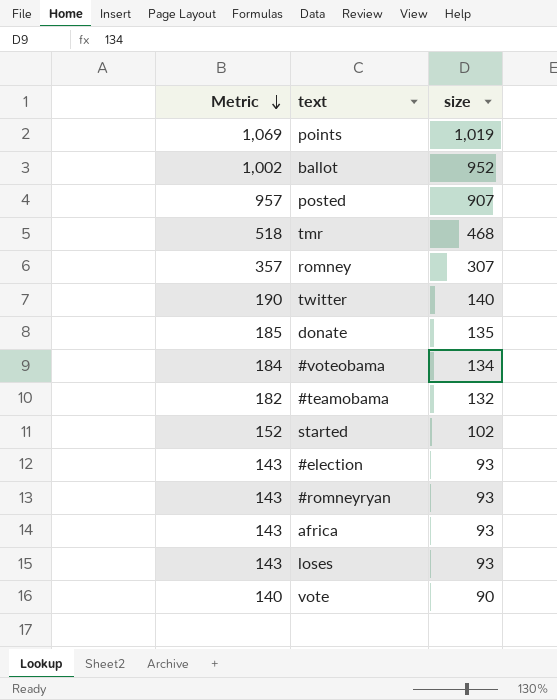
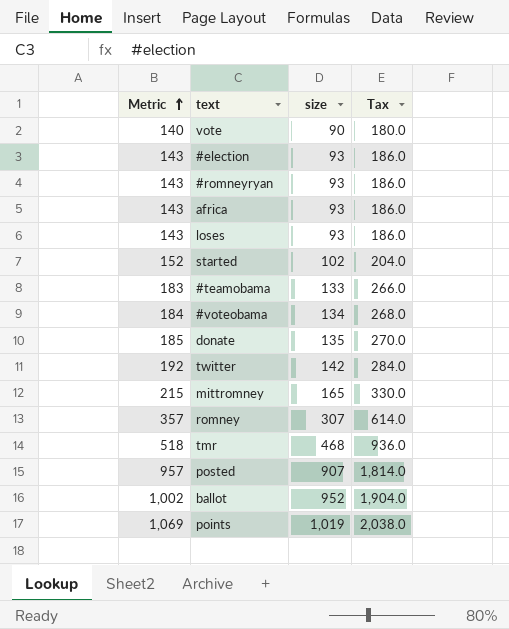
row order: Metric descending -> Metric ascending
column Tax | formula: none -> [size] * 2
#teamobama | Metric: 182 -> 183
#teamobama | size: 132 -> 133
twitter | Metric: 190 -> 192
twitter | size: 140 -> 142
row mittromney: none -> 215 | 165 | 330.0

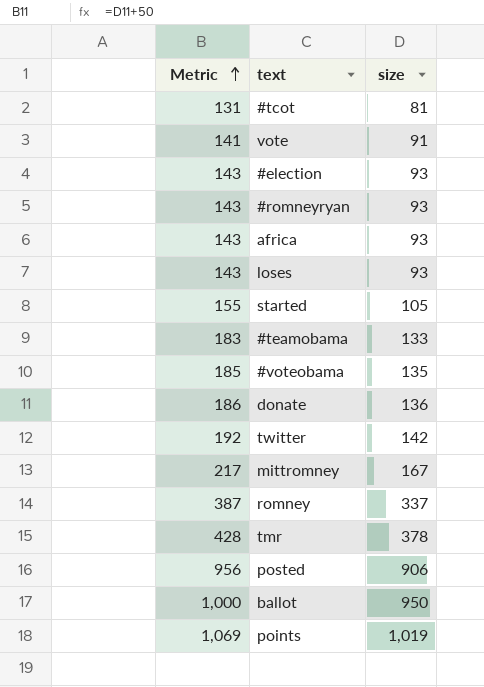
column Tax | formula: [size] * 2 -> none
row #tcot: none -> 131 | 81
vote | Metric: 140 -> 141
vote | size: 90 -> 91
started | Metric: 152 -> 155
started | size: 102 -> 105
#voteobama | Metric: 184 -> 185
#voteobama | size: 134 -> 135
donate | Metric: 185 -> 186
donate | size: 135 -> 136
mittromney | Metric: 215 -> 217
mittromney | size: 165 -> 167
romney | Metric: 357 -> 387
romney | size: 307 -> 337
tmr | Metric: 518 -> 428
tmr | size: 468 -> 378
posted | Metric: 957 -> 956
posted | size: 907 -> 906
ballot | Metric: 1,002 -> 1,000
ballot | size: 952 -> 950

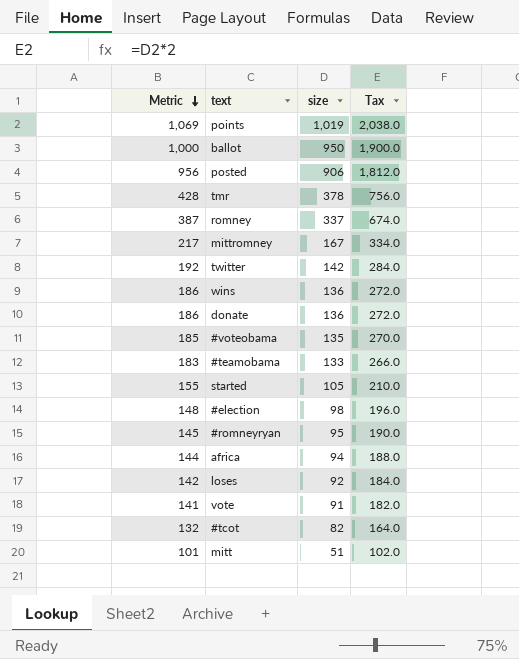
row order: Metric ascending -> Metric descending
column Tax | formula: none -> [size] * 2
row wins: none -> 186 | 136 | 272.0
#election | Metric: 143 -> 148
#election | size: 93 -> 98
#romneyryan | Metric: 143 -> 145
#romneyryan | size: 93 -> 95
africa | Metric: 143 -> 144
africa | size: 93 -> 94
loses | Metric: 143 -> 142
loses | size: 93 -> 92
#tcot | Metric: 131 -> 132
#tcot | size: 81 -> 82
row mitt: none -> 101 | 51 | 102.0

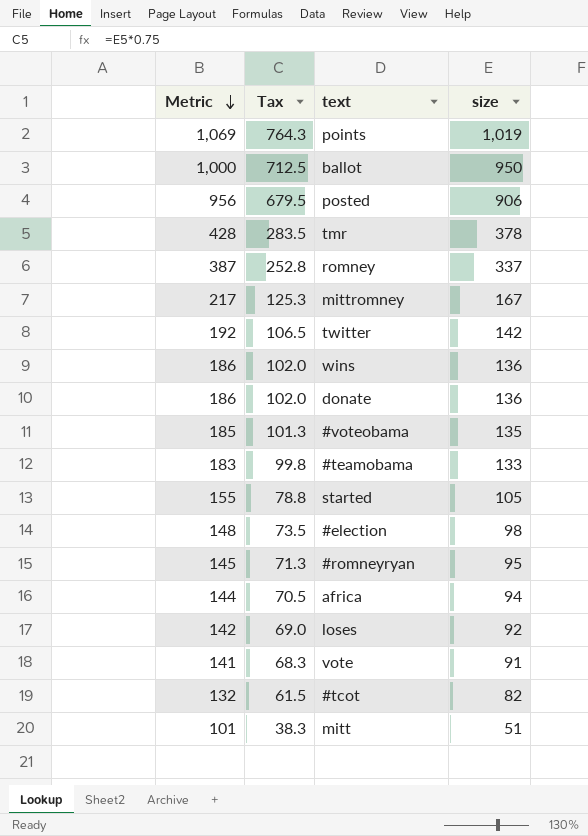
column Tax | formula: [size] * 2 -> [size] * 0.75
column Tax | position: 4 -> 2

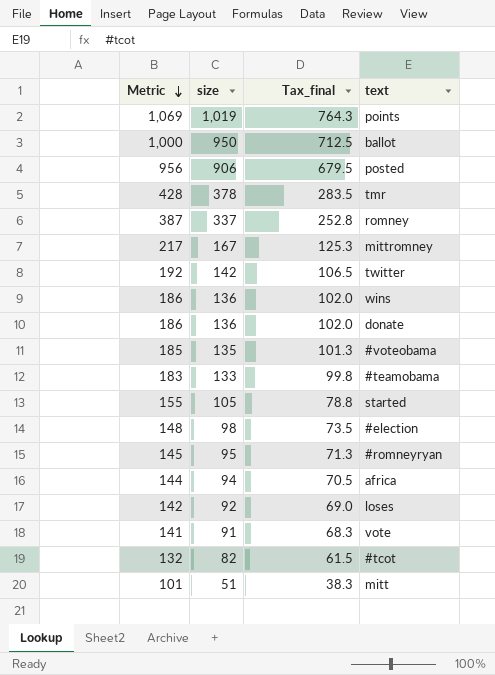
column size | position: 4 -> 2
column name: Tax -> Tax_final

